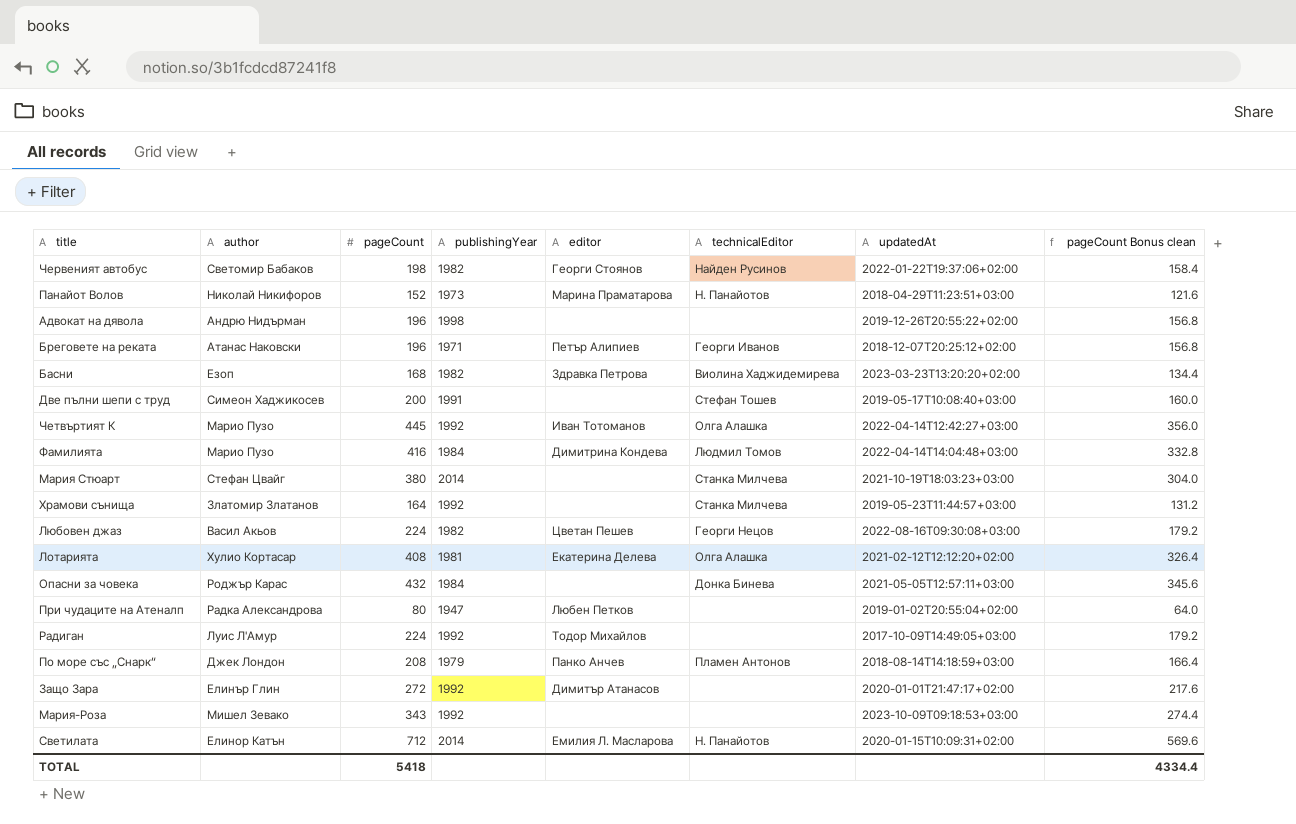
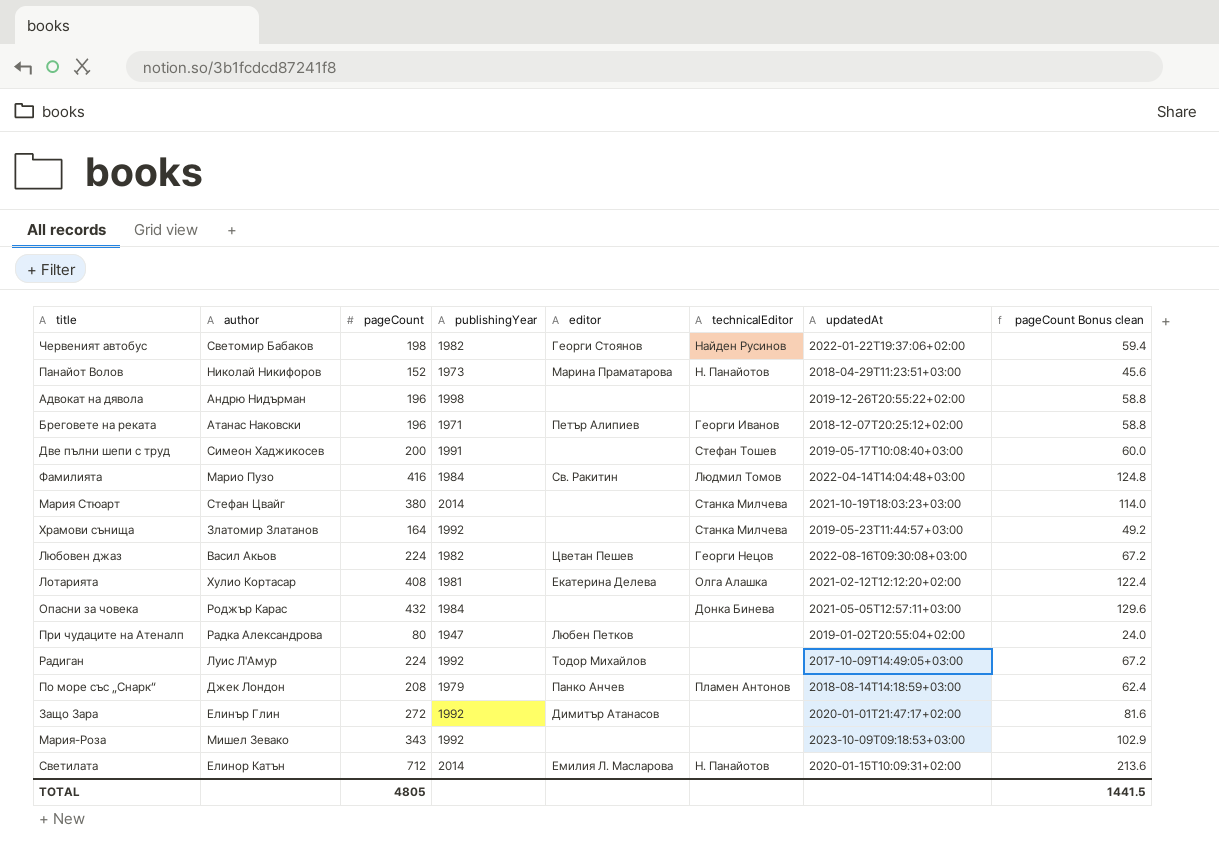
column pageCount Bonus clean | formula: [pageCount] * 0.8 -> [pageCount] * 0.3
row Басни: Езоп | 168 | 1982 | Здравка Петрова | Виолина Хаджидемирева | 2023-03-23T13:20:20+02:00 | 134.4 -> none
row Четвъртият К: Марио Пузо | 445 | 1992 | Иван Тотоманов | Олга Алашка | 2022-04-14T12:42:27+03:00 | 356.0 -> none
Фамилията | editor: Димитрина Кондева -> Св. Ракитин
TOTAL | pageCount: 5418 -> 4805
TOTAL | pageCount Bonus clean: 4334.4 -> 1441.5

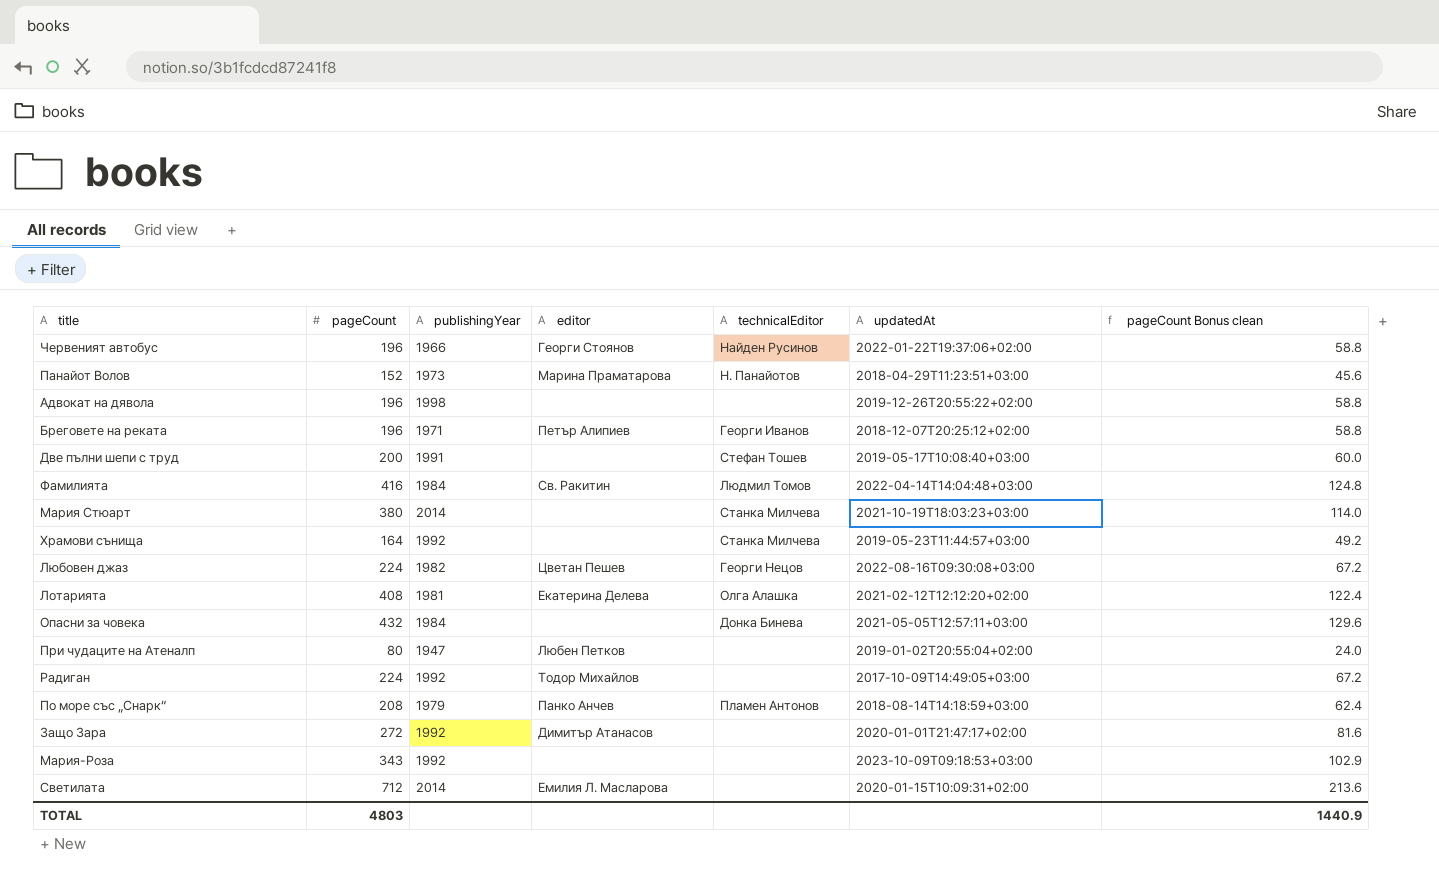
column author | position: 2 -> none
Червеният автобус | pageCount: 198 -> 196
Червеният автобус | publishingYear: 1982 -> 1966
Червеният автобус | pageCount Bonus clean: 59.4 -> 58.8
Светилата | technicalEditor: Н. Панайотов -> none
TOTAL | pageCount: 4805 -> 4803
TOTAL | pageCount Bonus clean: 1441.5 -> 1440.9

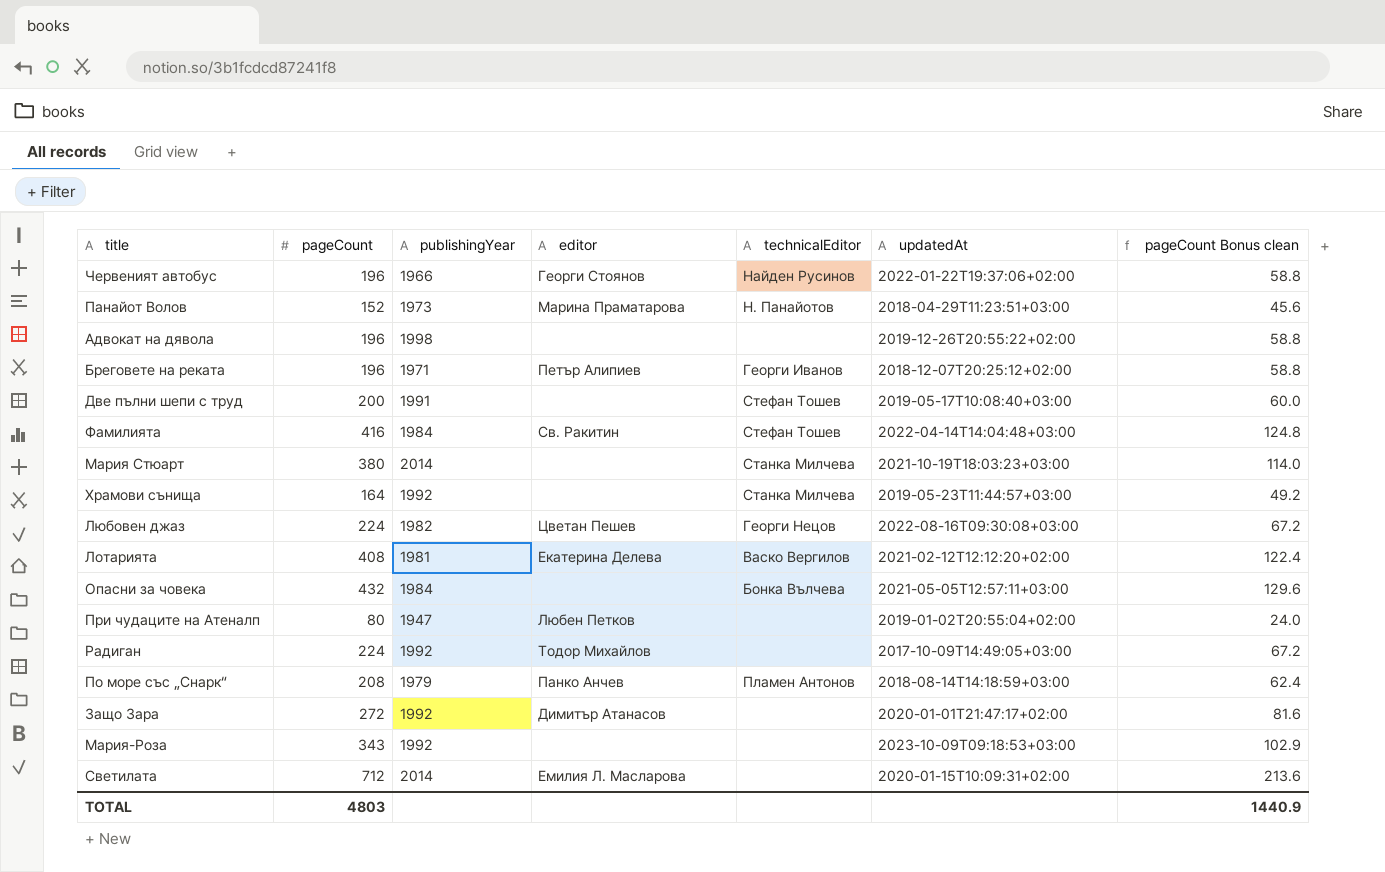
Фамилията | technicalEditor: Людмил Томов -> Стефан Тошев
Лотарията | technicalEditor: Олга Алашка -> Васко Вергилов
Опасни за човека | technicalEditor: Донка Бинева -> Бонка Вълчева

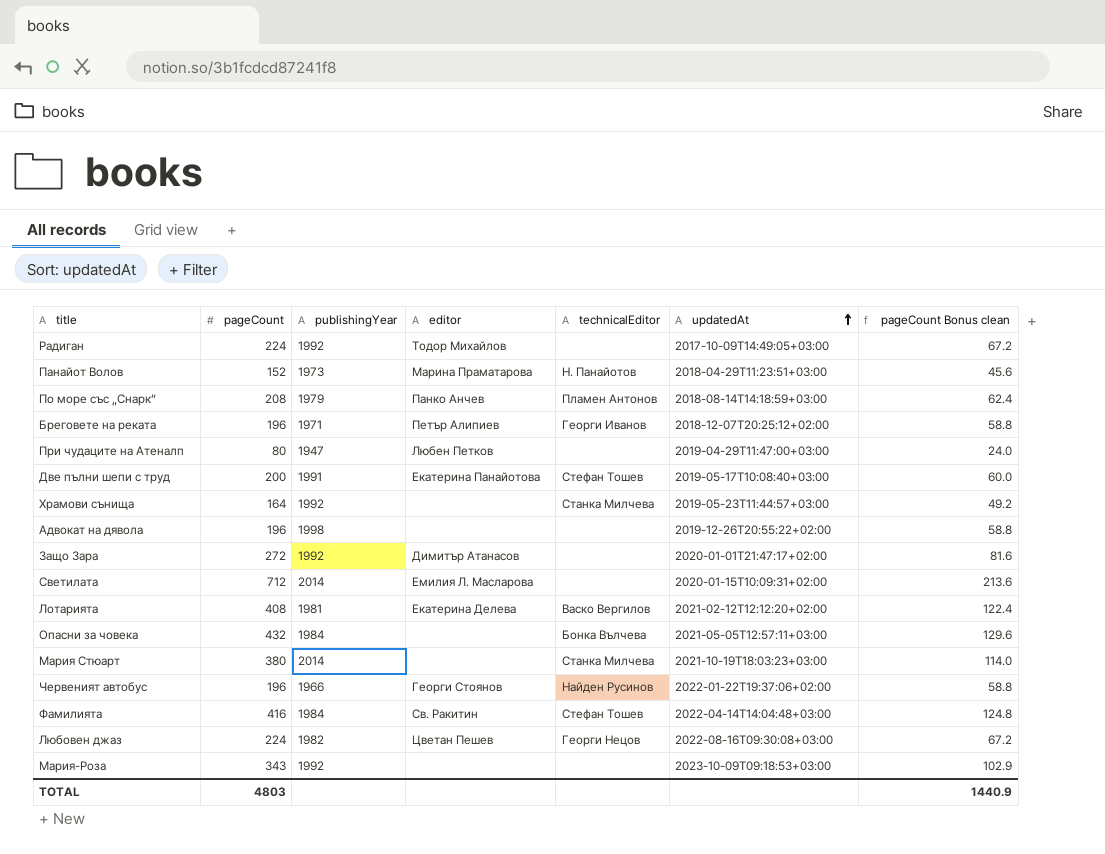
row order: none -> updatedAt ascending
При чудаците на Атеналп | updatedAt: 2019-01-02T20:55:04+02:00 -> 2019-04-29T11:47:00+03:00
Две пълни шепи с труд | editor: none -> Екатерина Панайотова

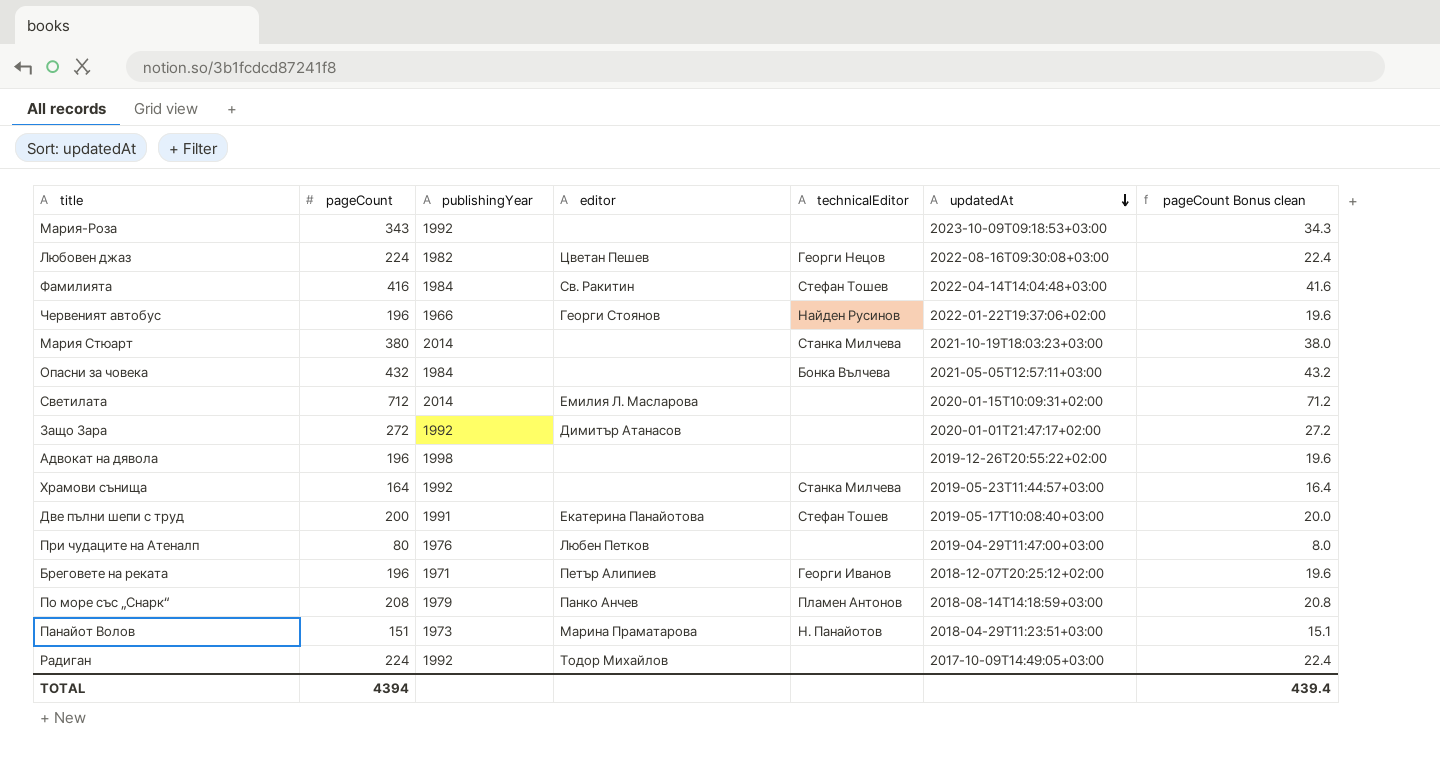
row order: updatedAt ascending -> updatedAt descending
column pageCount Bonus clean | formula: [pageCount] * 0.3 -> [pageCount] * 0.1
row Лотарията: 408 | 1981 | Екатерина Делева | Васко Вергилов | 2021-02-12T12:12:20+02:00 | 122.4 -> none
При чудаците на Атеналп | publishingYear: 1947 -> 1976
Панайот Волов | pageCount: 152 -> 151
TOTAL | pageCount: 4803 -> 4394
TOTAL | pageCount Bonus clean: 1440.9 -> 439.4

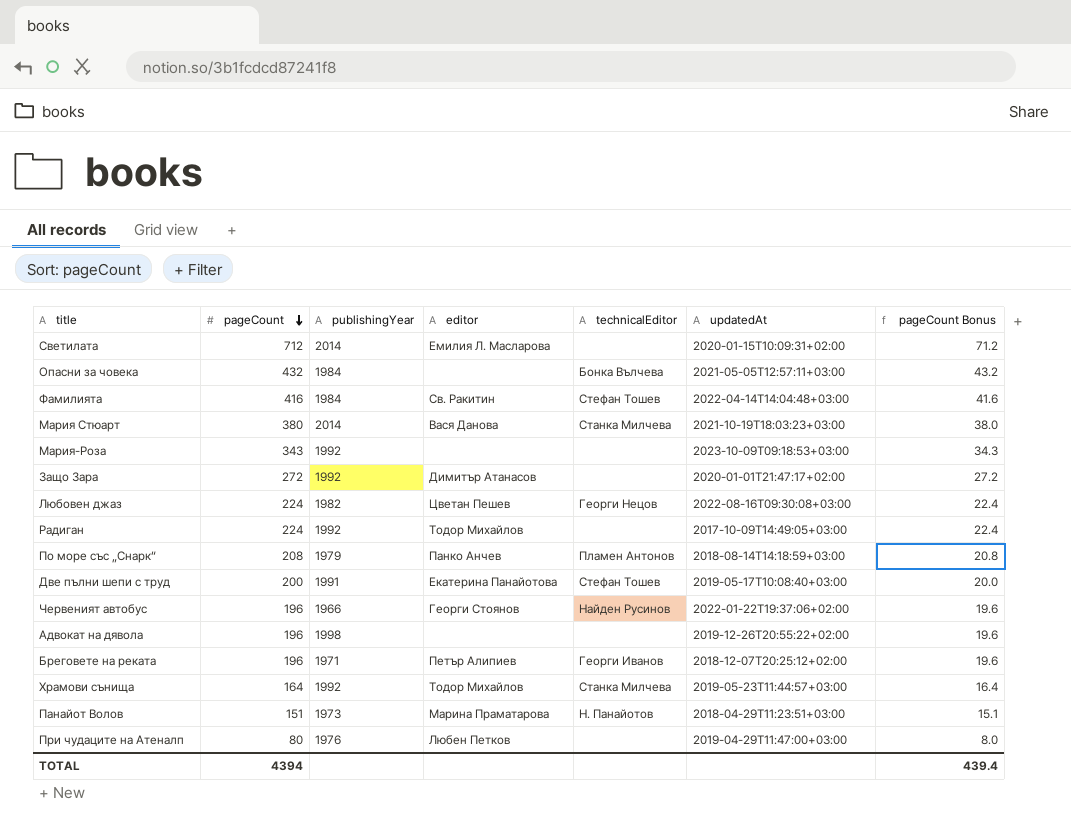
row order: updatedAt descending -> pageCount descending
column name: pageCount Bonus clean -> pageCount Bonus
Мария Стюарт | editor: none -> Вася Данова
Храмови сънища | editor: none -> Тодор Михайлов

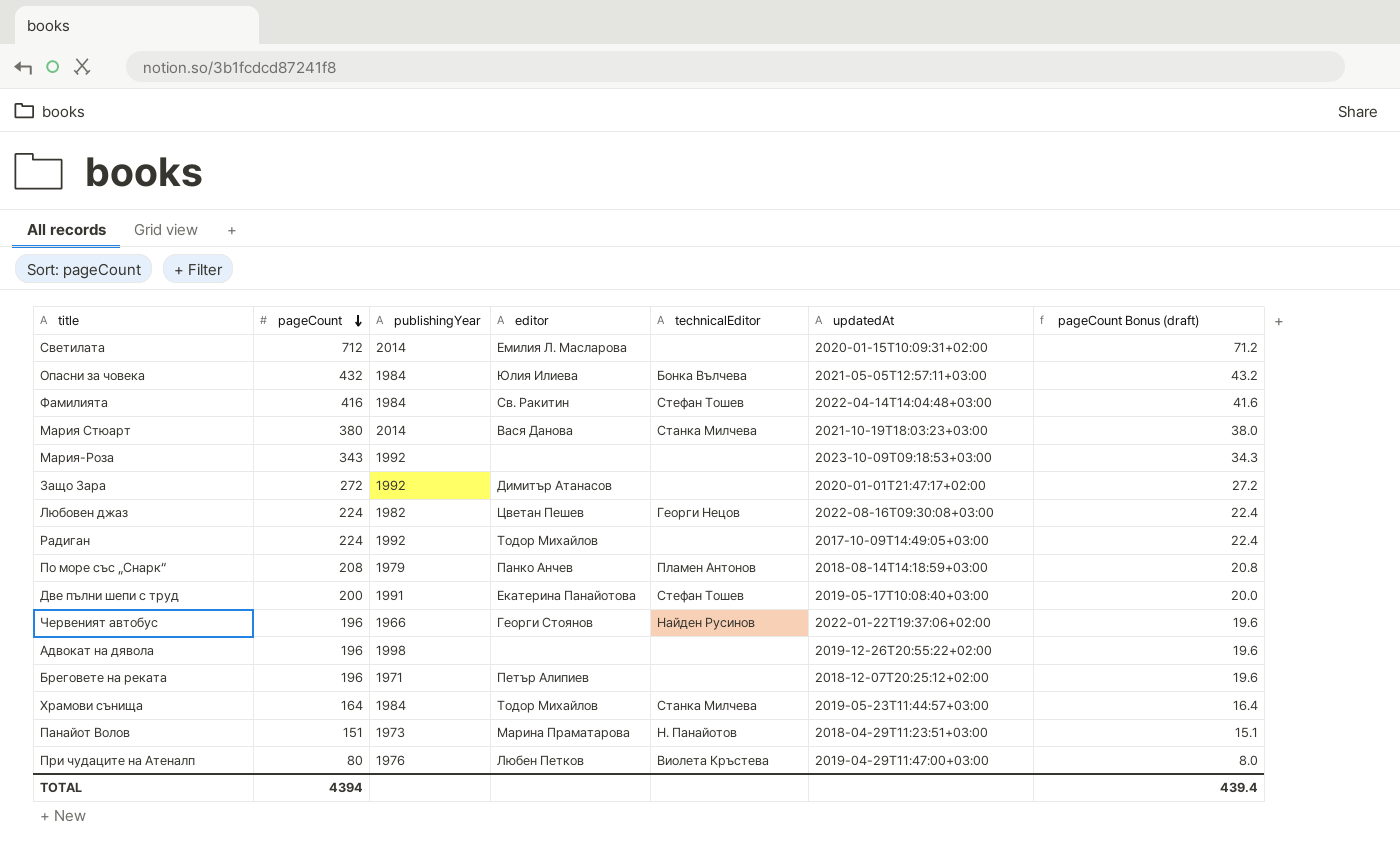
column name: pageCount Bonus -> pageCount Bonus (draft)
Опасни за човека | editor: none -> Юлия Илиева
Бреговете на реката | technicalEditor: Георги Иванов -> none
Храмови сънища | publishingYear: 1992 -> 1984
При чудаците на Атеналп | technicalEditor: none -> Виолета Кръстева

